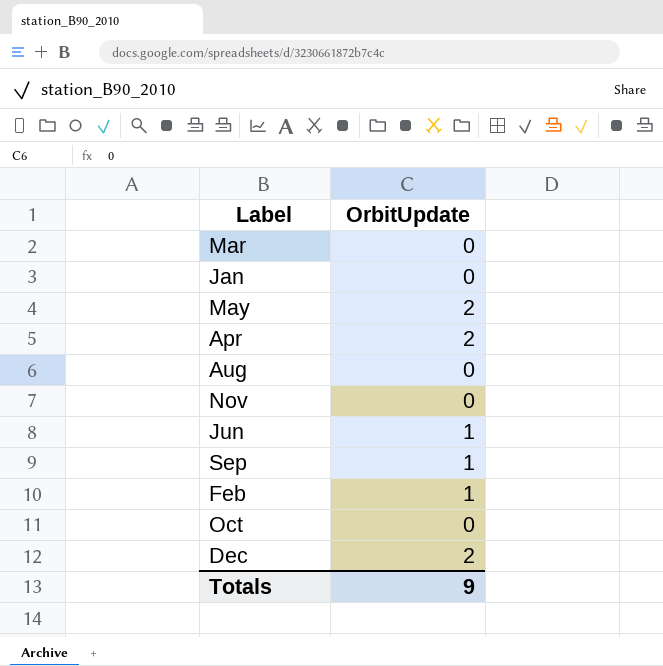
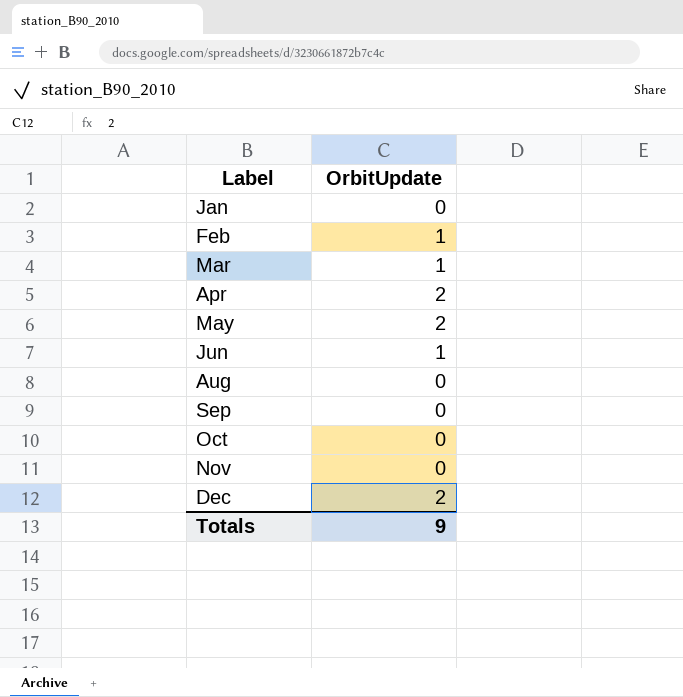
row order: none -> Label ascending
Mar | OrbitUpdate: 0 -> 1
Sep | OrbitUpdate: 1 -> 0

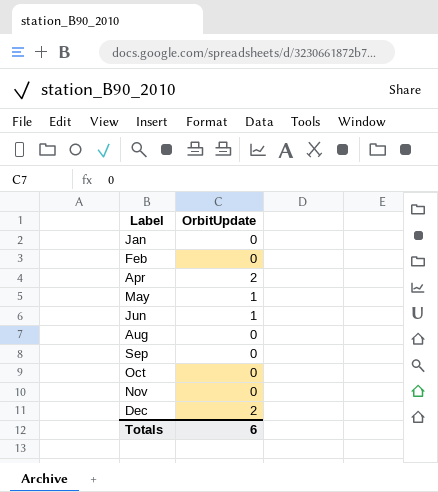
row Mar: 1 -> none
Feb | OrbitUpdate: 1 -> 0
May | OrbitUpdate: 2 -> 1
Totals | OrbitUpdate: 9 -> 6

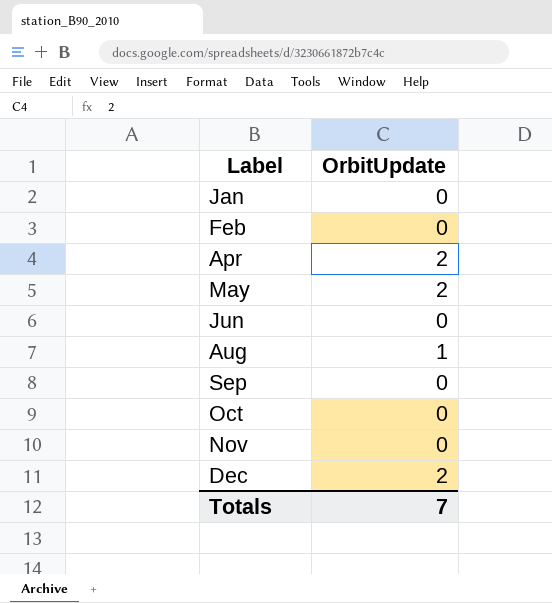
May | OrbitUpdate: 1 -> 2
Jun | OrbitUpdate: 1 -> 0
Aug | OrbitUpdate: 0 -> 1
Totals | OrbitUpdate: 6 -> 7

